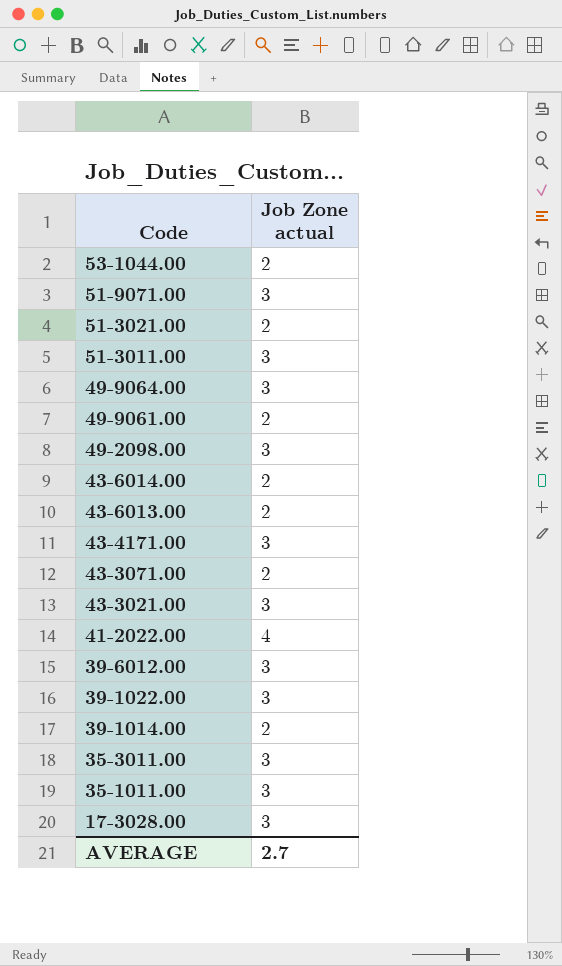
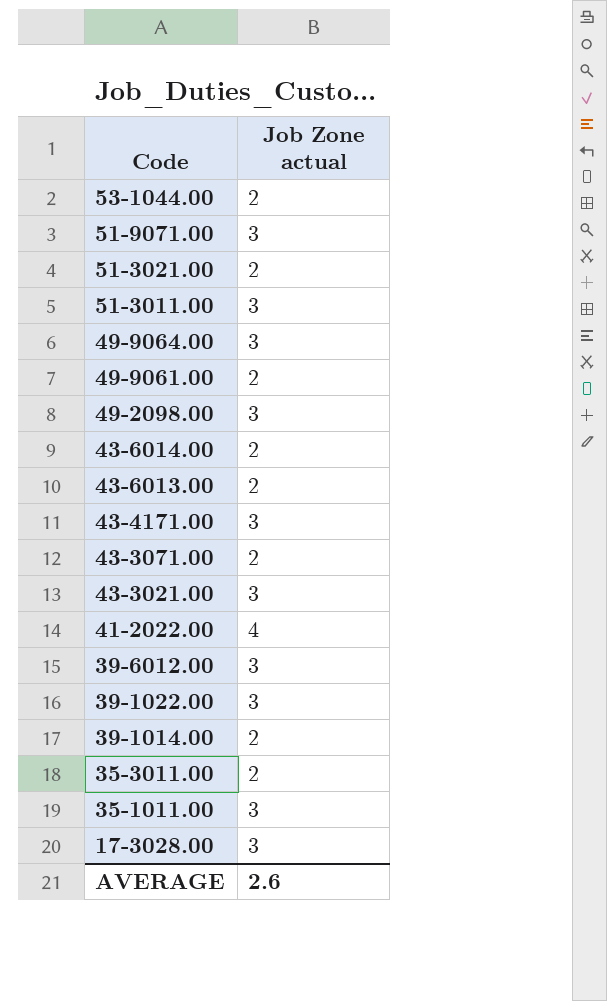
35-3011.00 | Job Zone actual: 3 -> 2
AVERAGE | Job Zone actual: 2.7 -> 2.6

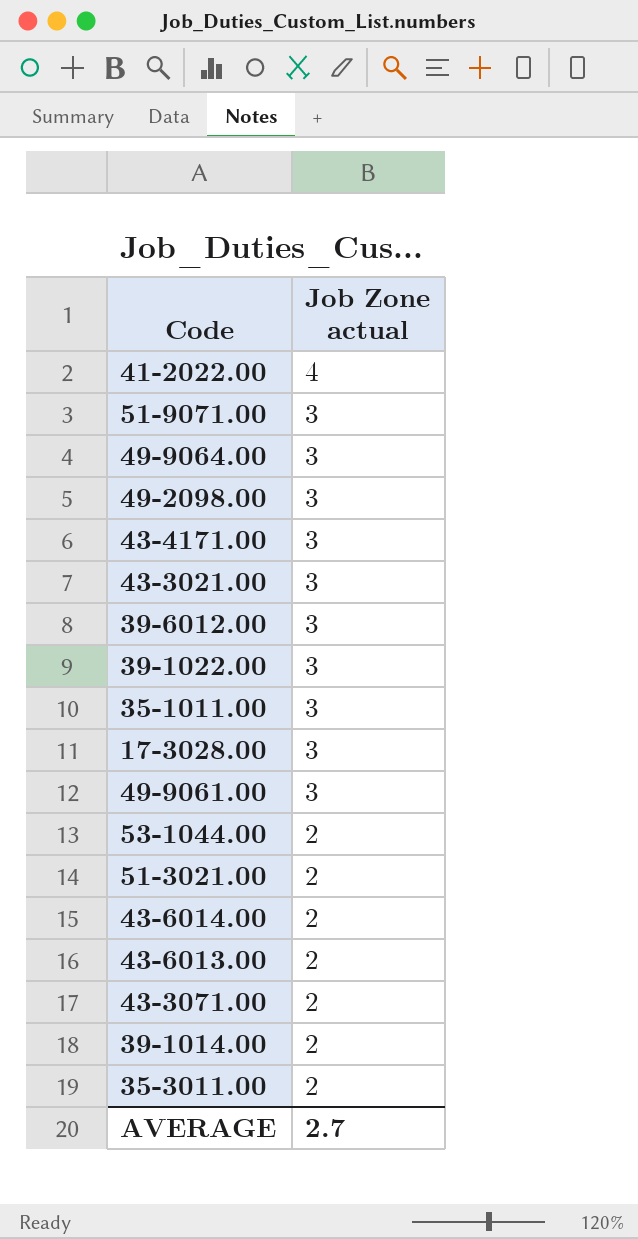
row order: Code descending -> Job Zone actual descending
row 51-3011.00: 3 -> none
49-9061.00 | Job Zone actual: 2 -> 3
AVERAGE | Job Zone actual: 2.6 -> 2.7

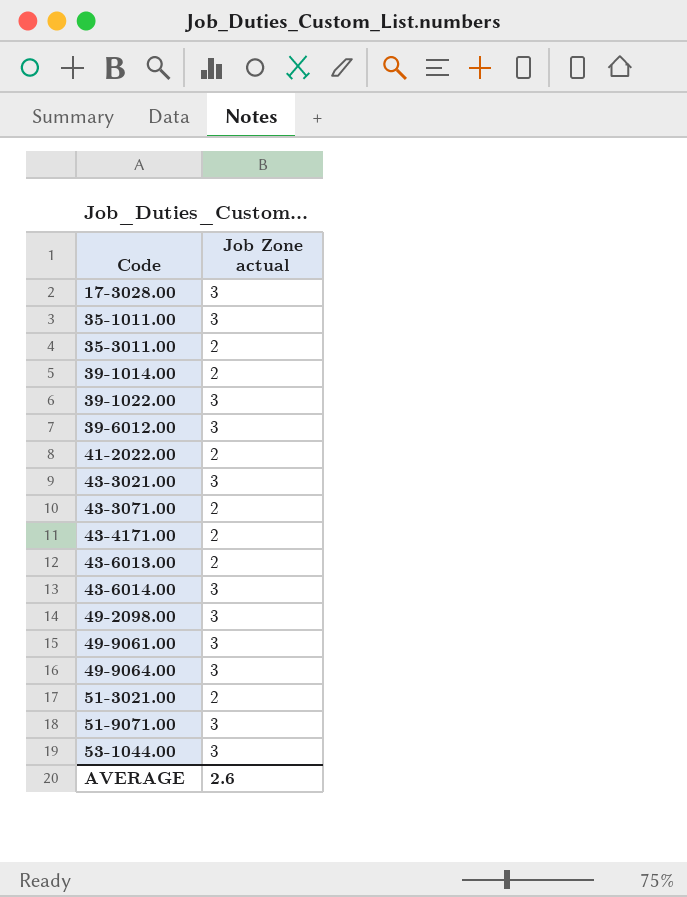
row order: Job Zone actual descending -> Code ascending
41-2022.00 | Job Zone actual: 4 -> 2
43-4171.00 | Job Zone actual: 3 -> 2
43-6014.00 | Job Zone actual: 2 -> 3
53-1044.00 | Job Zone actual: 2 -> 3
AVERAGE | Job Zone actual: 2.7 -> 2.6

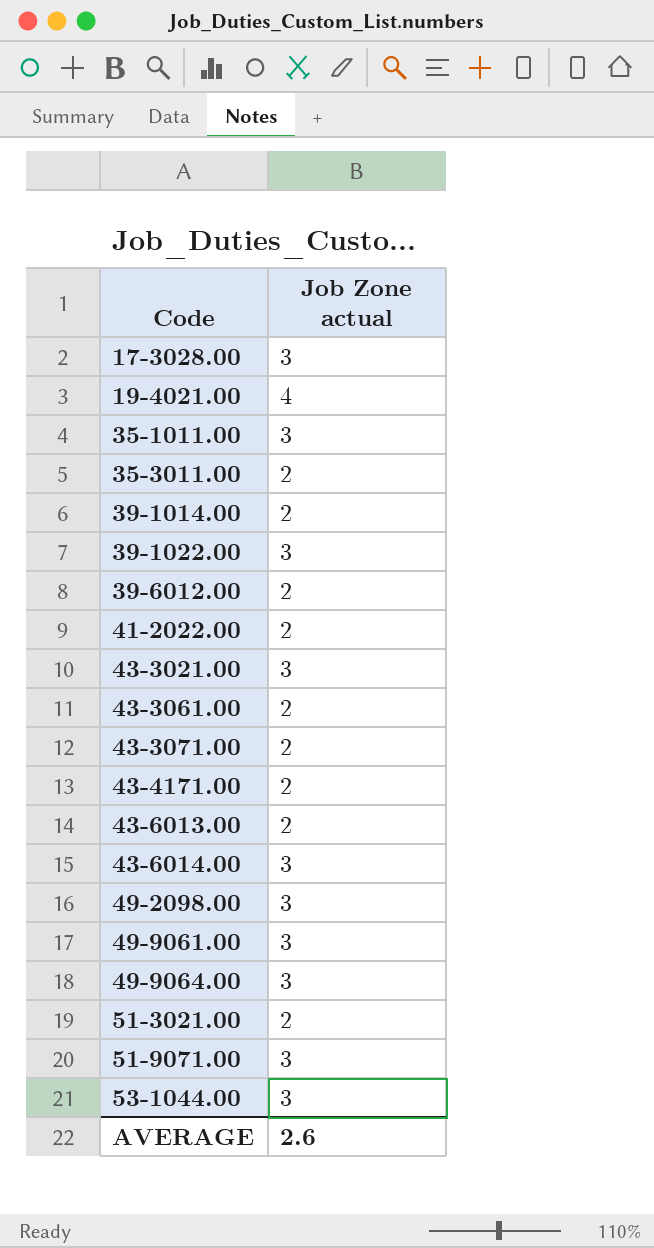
row 19-4021.00: none -> 4
39-6012.00 | Job Zone actual: 3 -> 2
row 43-3061.00: none -> 2

